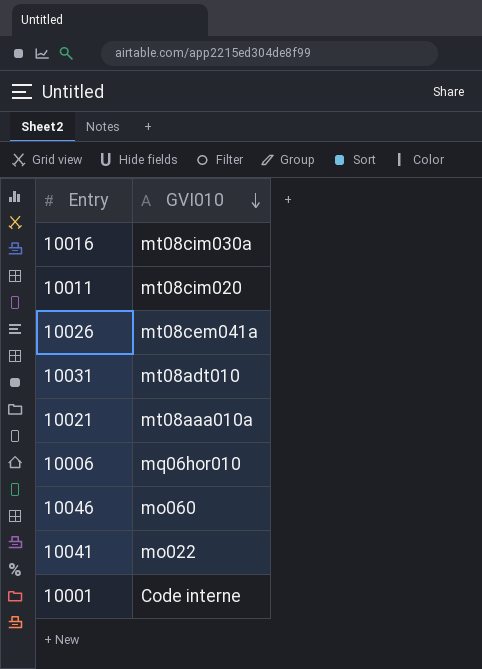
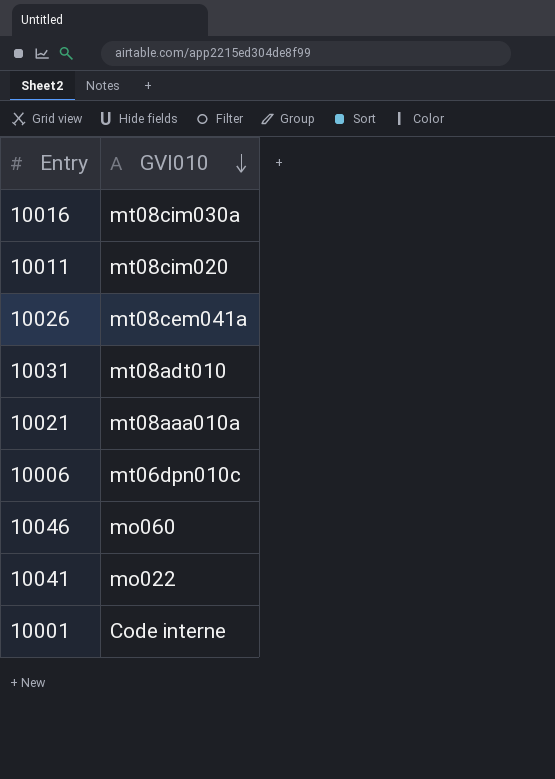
10006 | GVI010: mq06hor010 -> mt06dpn010c

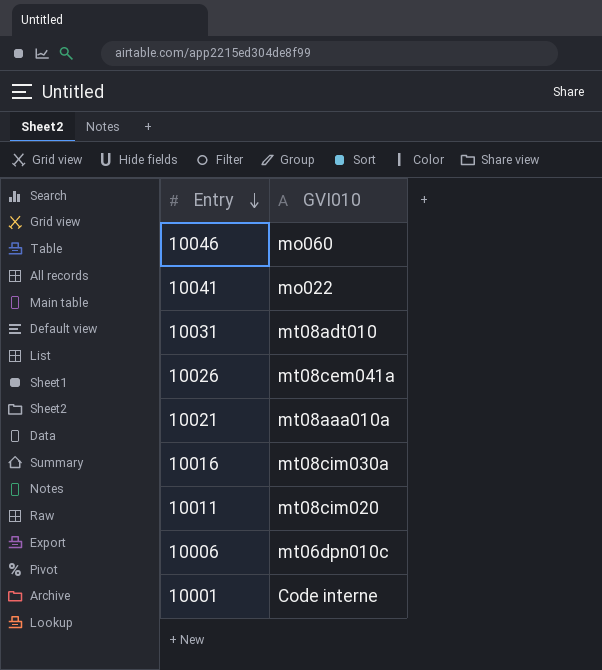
row order: GVI010 descending -> Entry descending

